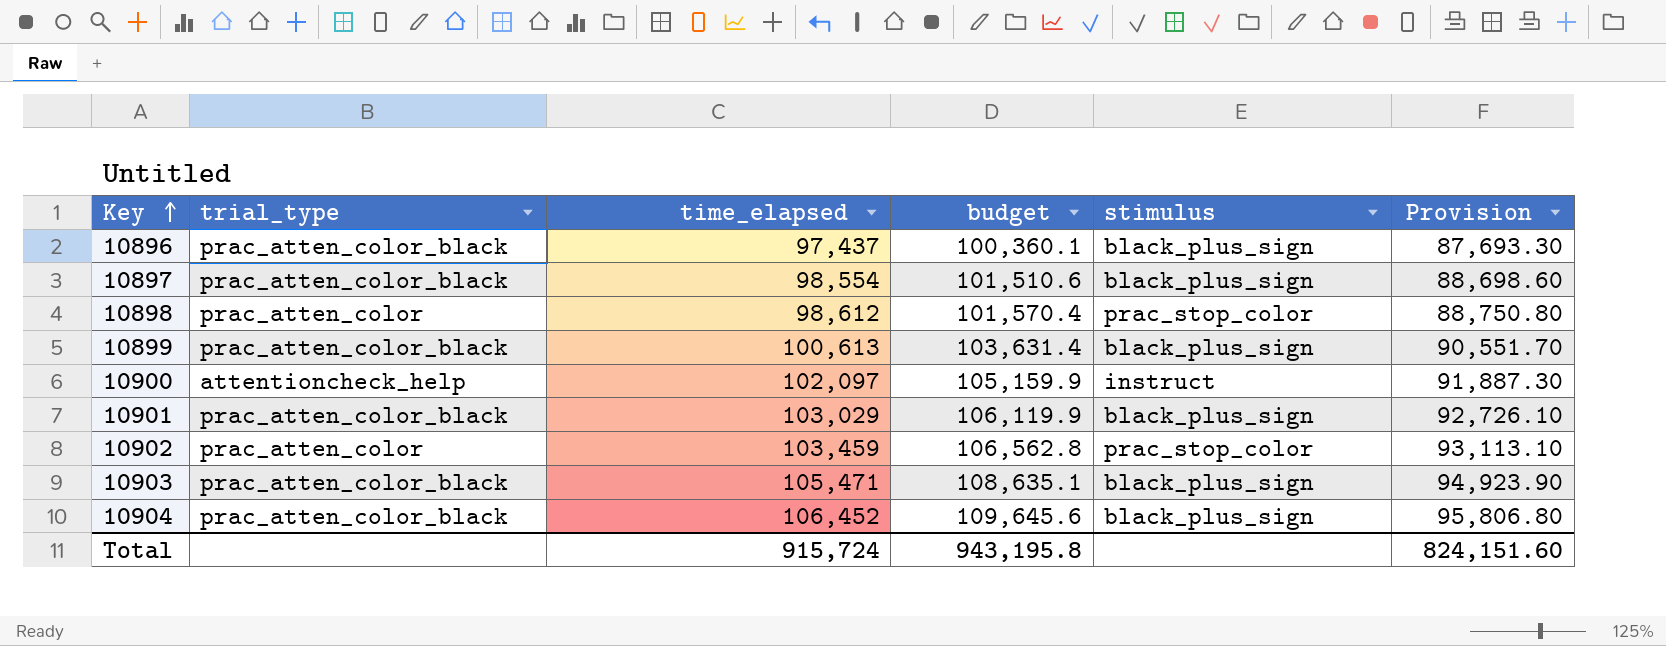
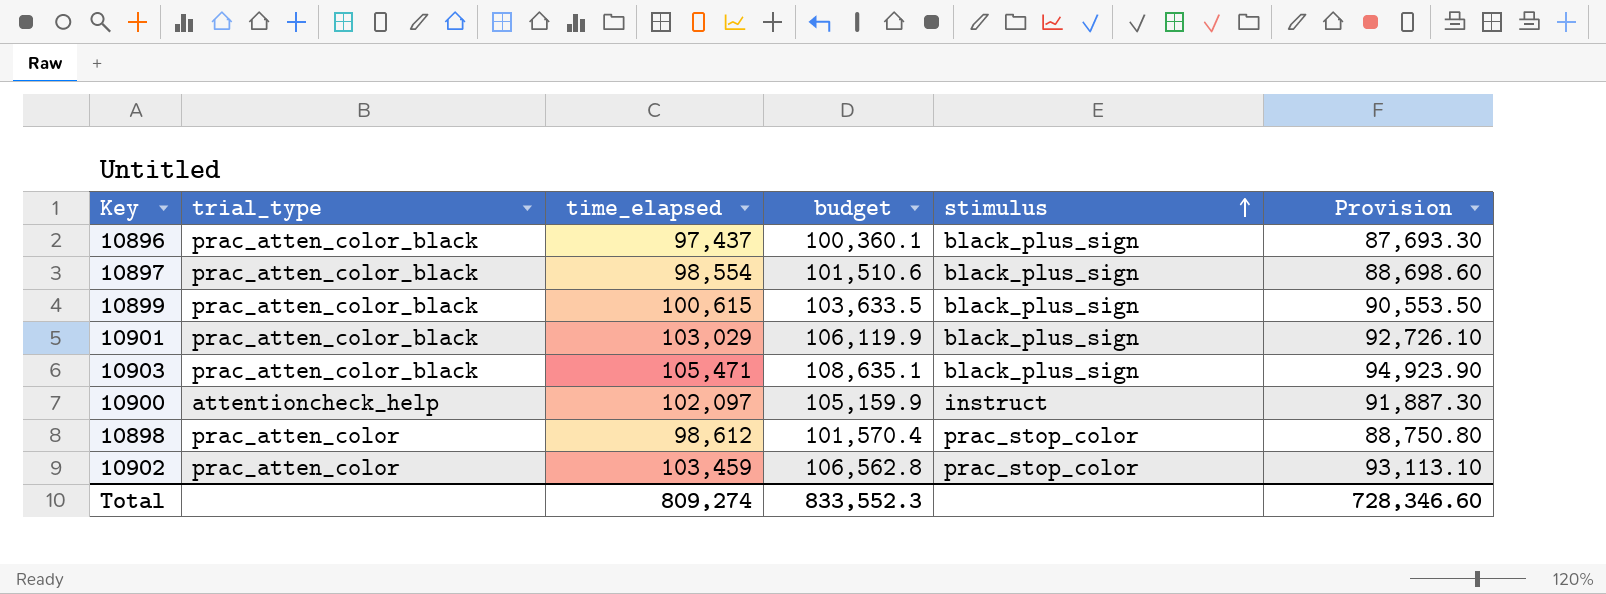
row order: Key ascending -> stimulus ascending
row 10904: prac_atten_color_black | 106,452 | 109,645.6 | black_plus_sign | 95,806.80 -> none
10899 | time_elapsed: 100,613 -> 100,615
10899 | budget: 103,631.4 -> 103,633.5
10899 | Provision: 90,551.70 -> 90,553.50
Total | time_elapsed: 915,724 -> 809,274
Total | budget: 943,195.8 -> 833,552.3
Total | Provision: 824,151.60 -> 728,346.60

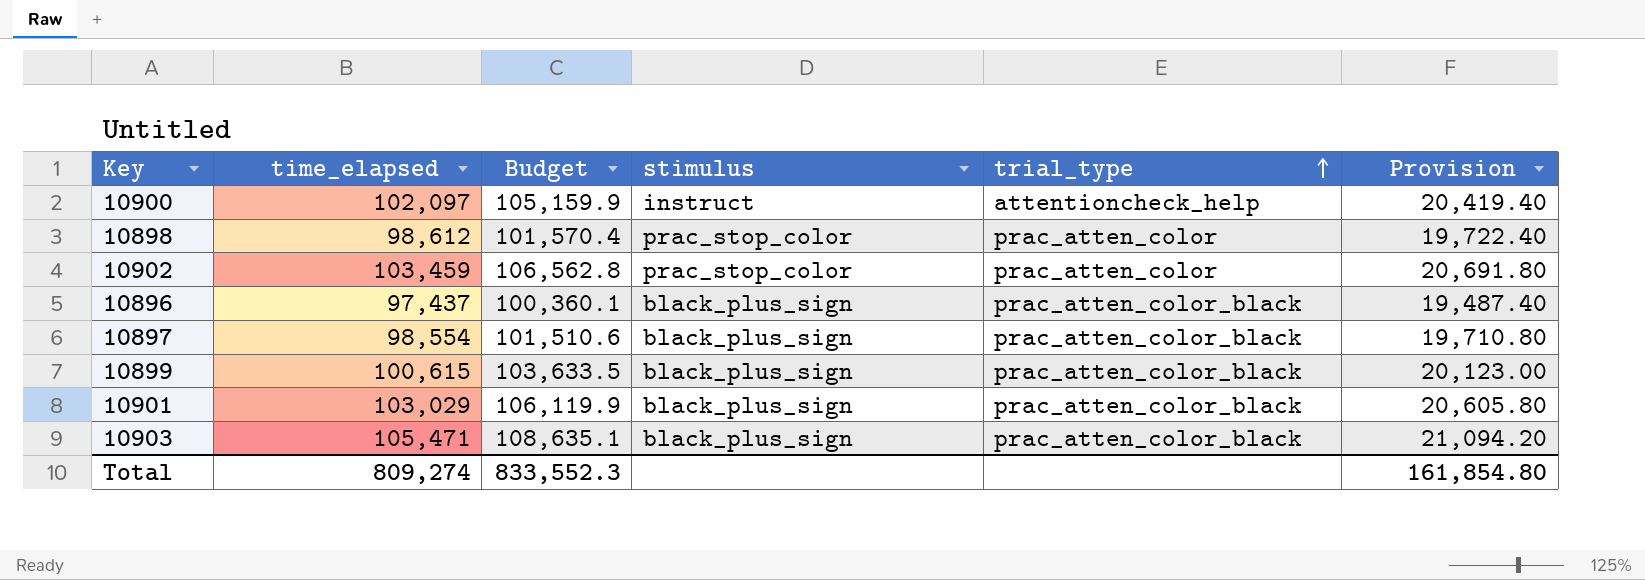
row order: stimulus ascending -> trial_type ascending
column name: budget -> Budget
column trial_type | position: 2 -> 5
column Provision | formula: [time_elapsed] * 0.9 -> [time_elapsed] * 0.2
Total | Provision: 728,346.60 -> 161,854.80

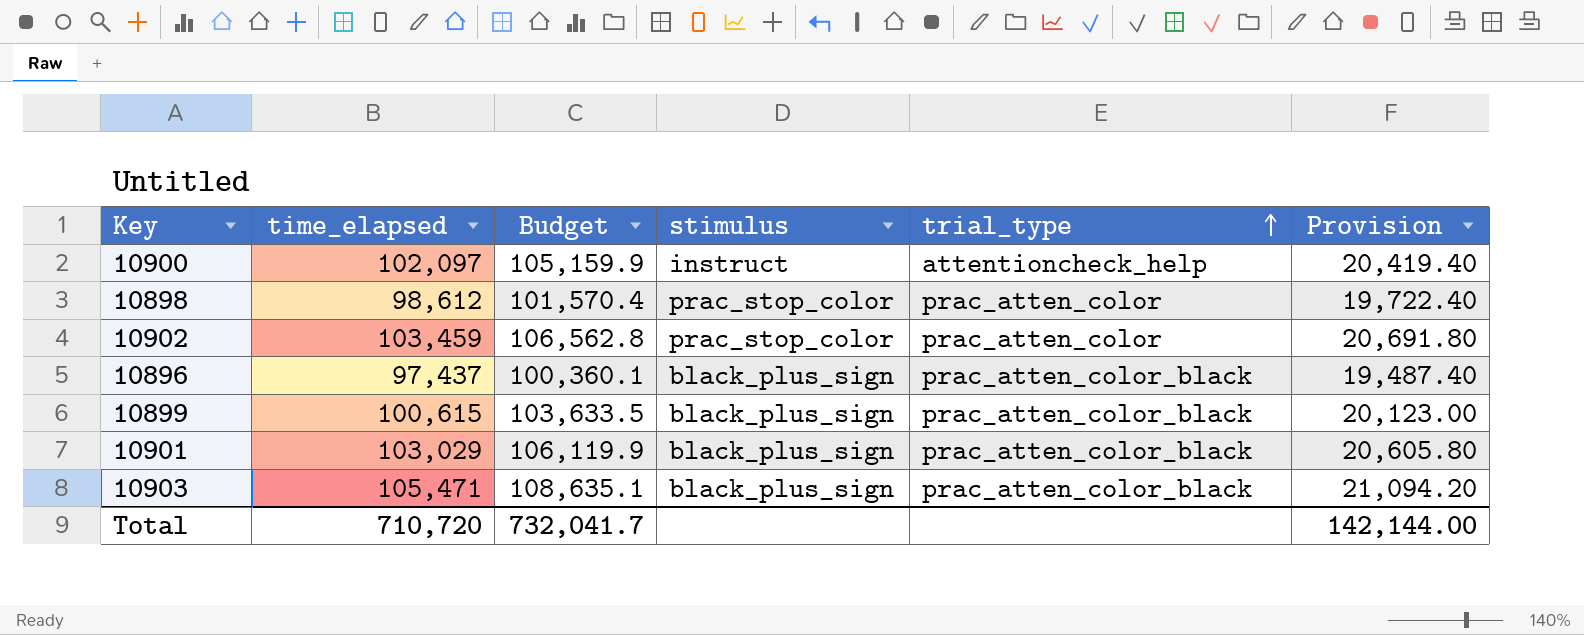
row 10897: 98,554 | 101,510.6 | black_plus_sign | prac_atten_color_black | 19,710.80 -> none
Total | time_elapsed: 809,274 -> 710,720
Total | Budget: 833,552.3 -> 732,041.7
Total | Provision: 161,854.80 -> 142,144.00

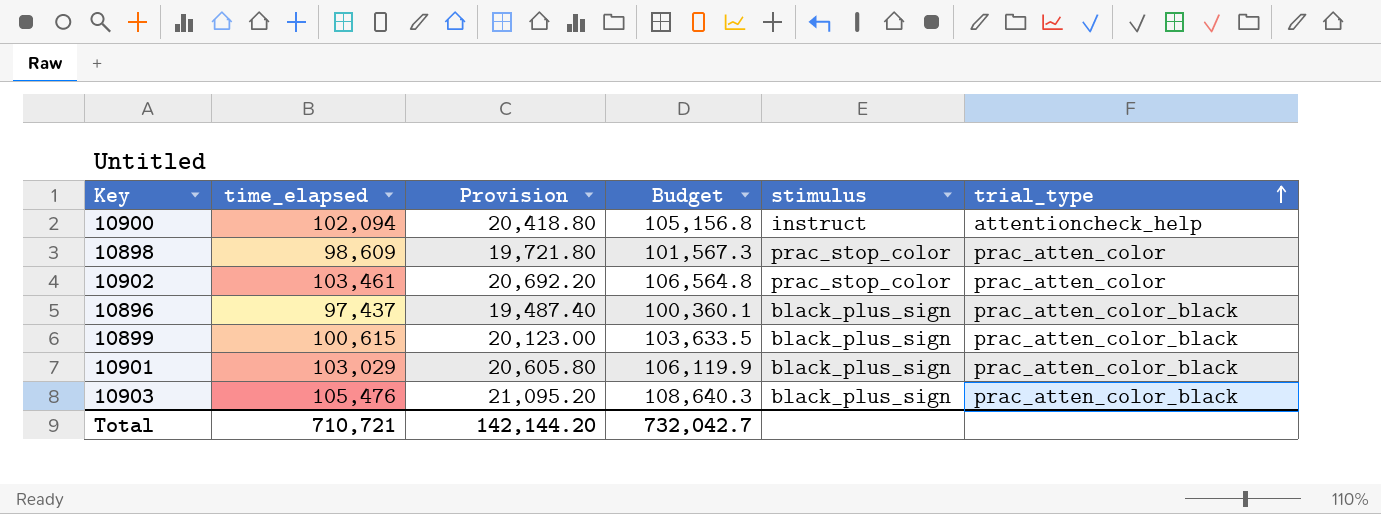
column Provision | position: 6 -> 3
10900 | time_elapsed: 102,097 -> 102,094
10900 | Provision: 20,419.40 -> 20,418.80
10900 | Budget: 105,159.9 -> 105,156.8
10898 | time_elapsed: 98,612 -> 98,609
10898 | Provision: 19,722.40 -> 19,721.80
10898 | Budget: 101,570.4 -> 101,567.3
10902 | time_elapsed: 103,459 -> 103,461
10902 | Provision: 20,691.80 -> 20,692.20
10902 | Budget: 106,562.8 -> 106,564.8
10903 | time_elapsed: 105,471 -> 105,476
10903 | Provision: 21,094.20 -> 21,095.20
10903 | Budget: 108,635.1 -> 108,640.3
Total | time_elapsed: 710,720 -> 710,721
Total | Provision: 142,144.00 -> 142,144.20
Total | Budget: 732,041.7 -> 732,042.7

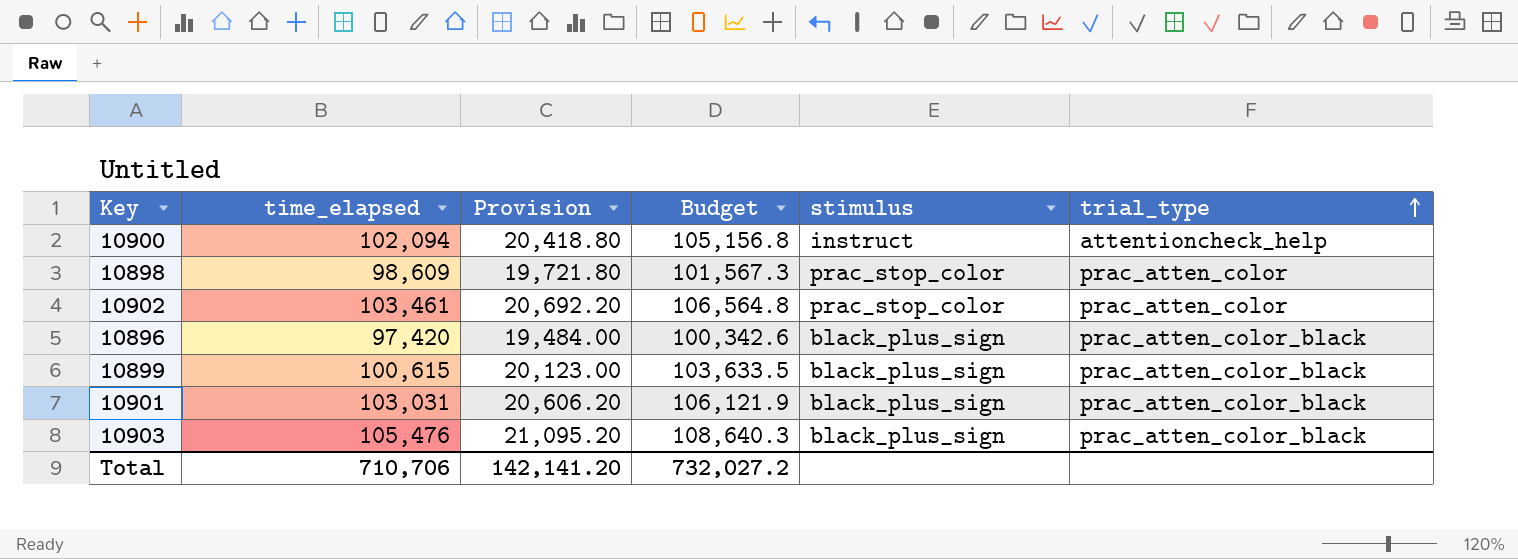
10896 | time_elapsed: 97,437 -> 97,420
10896 | Provision: 19,487.40 -> 19,484.00
10896 | Budget: 100,360.1 -> 100,342.6
10901 | time_elapsed: 103,029 -> 103,031
10901 | Provision: 20,605.80 -> 20,606.20
10901 | Budget: 106,119.9 -> 106,121.9
Total | time_elapsed: 710,721 -> 710,706
Total | Provision: 142,144.20 -> 142,141.20
Total | Budget: 732,042.7 -> 732,027.2

